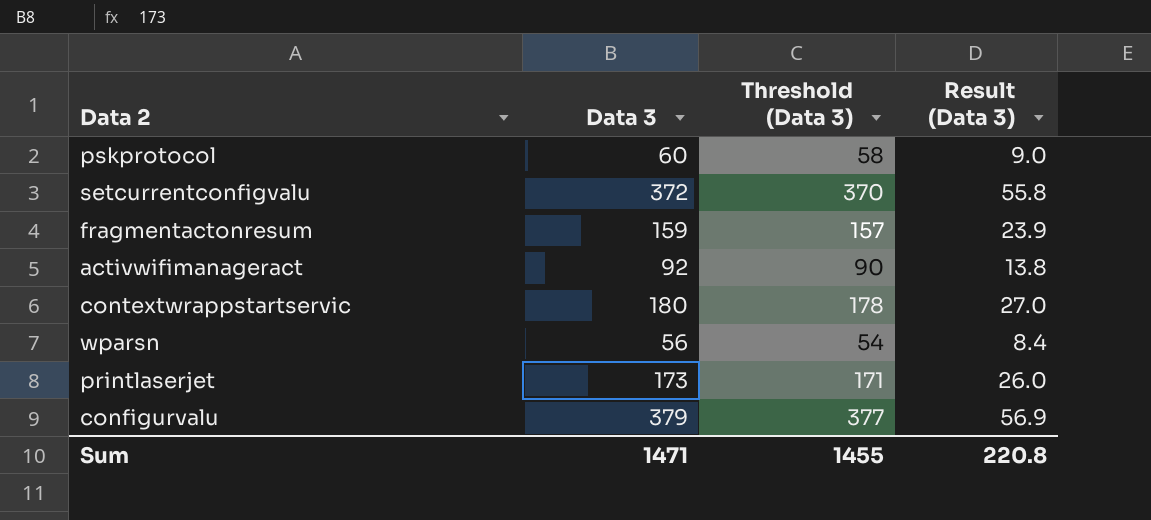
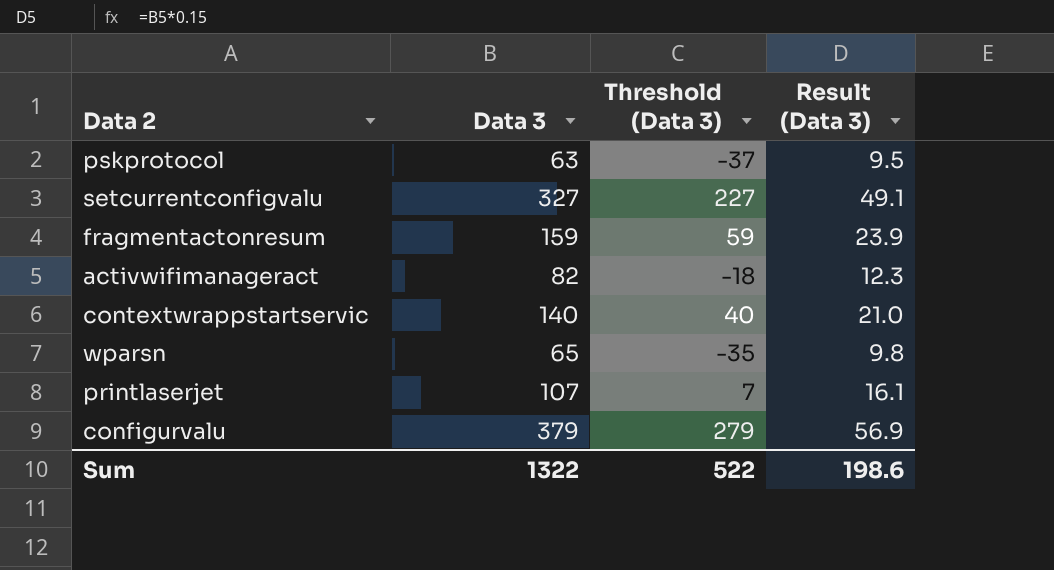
column Threshold (Data 3) | formula: [Data 3] - 2 -> [Data 3] - 100
pskprotocol | Data 3: 60 -> 63
pskprotocol | Result (Data 3): 9.0 -> 9.5
setcurrentconfigvalu | Data 3: 372 -> 327
setcurrentconfigvalu | Result (Data 3): 55.8 -> 49.1
activwifimanageract | Data 3: 92 -> 82
activwifimanageract | Result (Data 3): 13.8 -> 12.3
contextwrappstartservic | Data 3: 180 -> 140
contextwrappstartservic | Result (Data 3): 27.0 -> 21.0
wparsn | Data 3: 56 -> 65
wparsn | Result (Data 3): 8.4 -> 9.8
printlaserjet | Data 3: 173 -> 107
printlaserjet | Result (Data 3): 26.0 -> 16.1
Sum | Data 3: 1471 -> 1322
Sum | Threshold (Data 3): 1455 -> 522
Sum | Result (Data 3): 220.8 -> 198.6

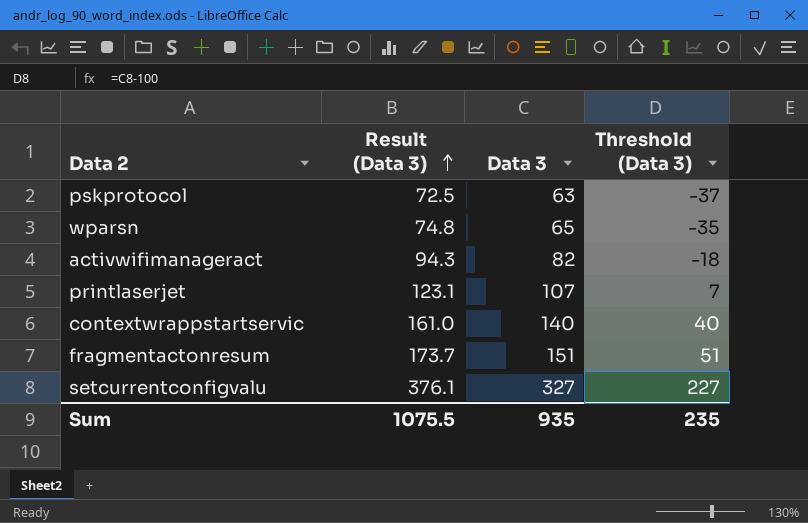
row order: none -> Result (Data 3) ascending
column Result (Data 3) | formula: [Data 3] * 0.15 -> [Data 3] * 1.15
column Result (Data 3) | position: 4 -> 2
row configurvalu: 379 | 279 | 56.9 -> none
fragmentactonresum | Data 3: 159 -> 151
fragmentactonresum | Threshold (Data 3): 59 -> 51
Sum | Result (Data 3): 198.6 -> 1075.5
Sum | Data 3: 1322 -> 935
Sum | Threshold (Data 3): 522 -> 235

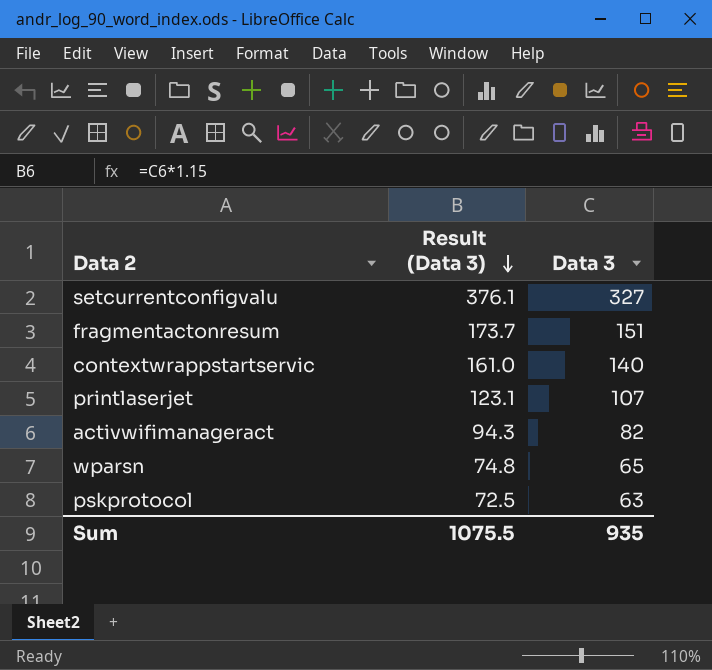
row order: Result (Data 3) ascending -> Result (Data 3) descending
column Threshold (Data 3) | formula: [Data 3] - 100 -> none

